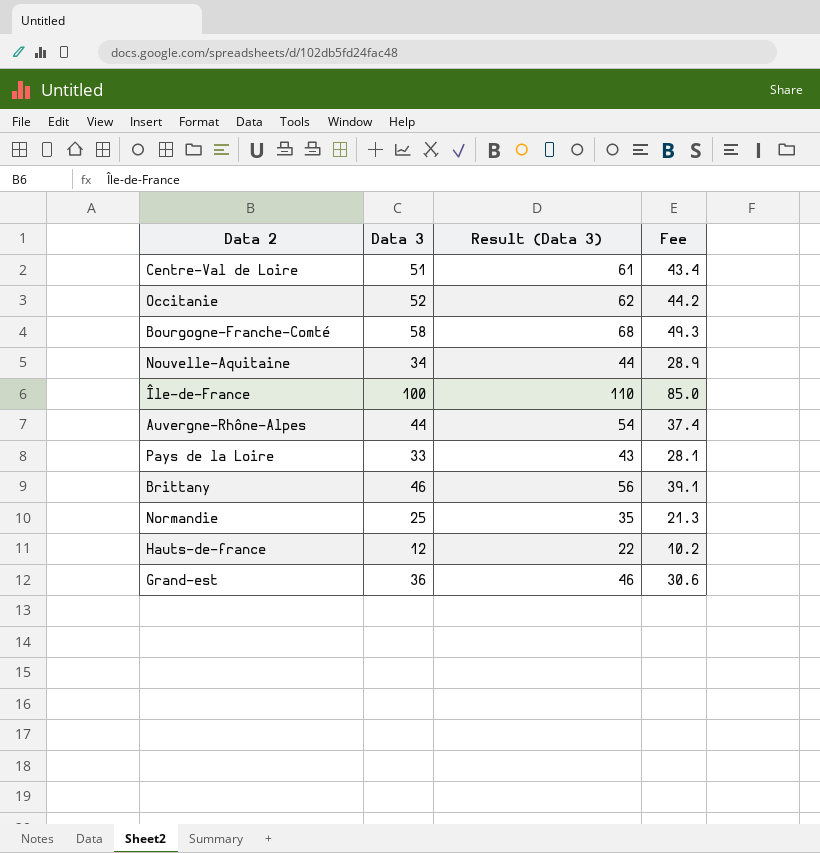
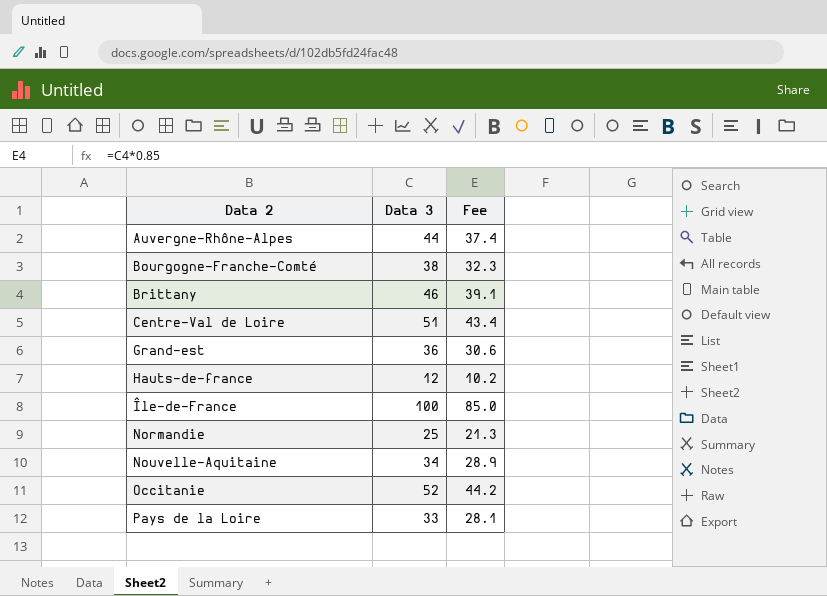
row order: none -> Data 2 ascending
column Result (Data 3) | formula: [Data 3] + 10 -> none
Bourgogne-Franche-Comté | Data 3: 58 -> 38
Bourgogne-Franche-Comté | Fee: 49.3 -> 32.3

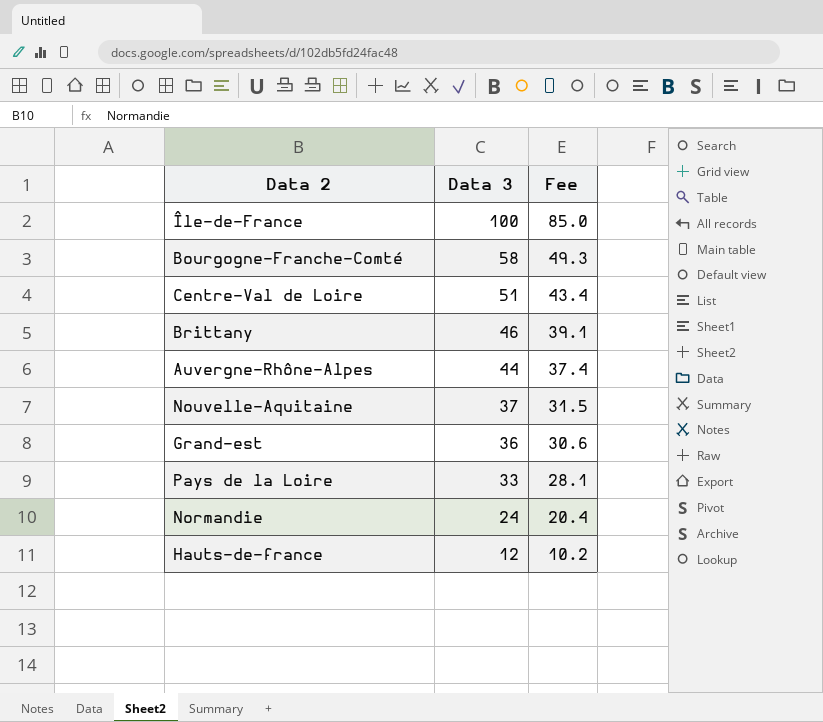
row order: Data 2 ascending -> Data 3 descending
row Occitanie: 52 | 44.2 -> none
Bourgogne-Franche-Comté | Data 3: 38 -> 58
Bourgogne-Franche-Comté | Fee: 32.3 -> 49.3
Nouvelle-Aquitaine | Data 3: 34 -> 37
Nouvelle-Aquitaine | Fee: 28.9 -> 31.5
Normandie | Data 3: 25 -> 24
Normandie | Fee: 21.3 -> 20.4

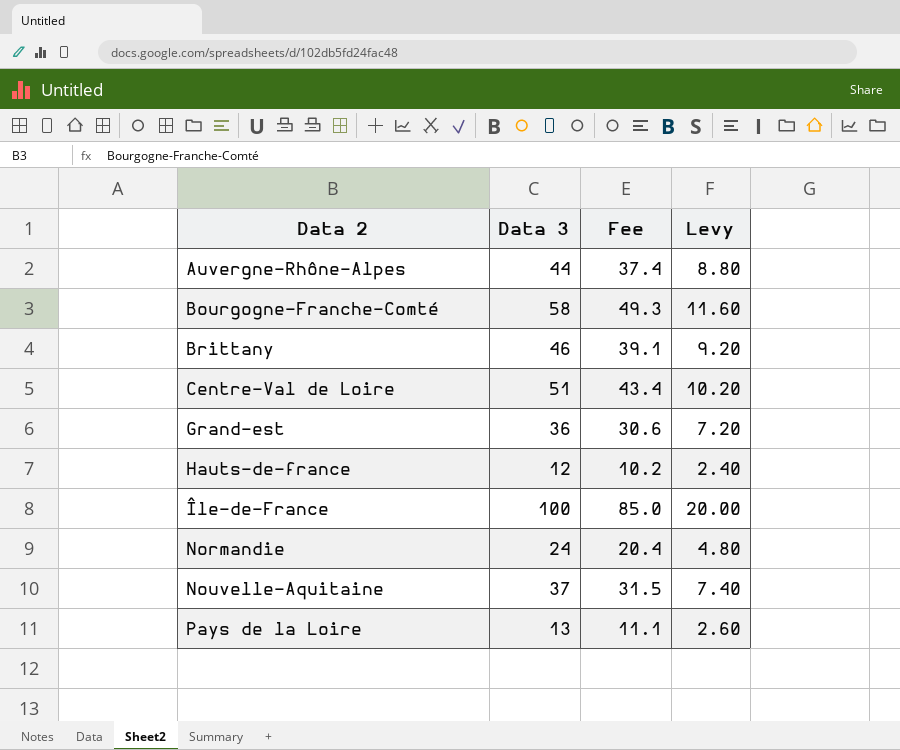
row order: Data 3 descending -> Data 2 ascending
column Levy | formula: none -> [Data 3] * 0.2
Pays de la Loire | Data 3: 33 -> 13
Pays de la Loire | Fee: 28.1 -> 11.1

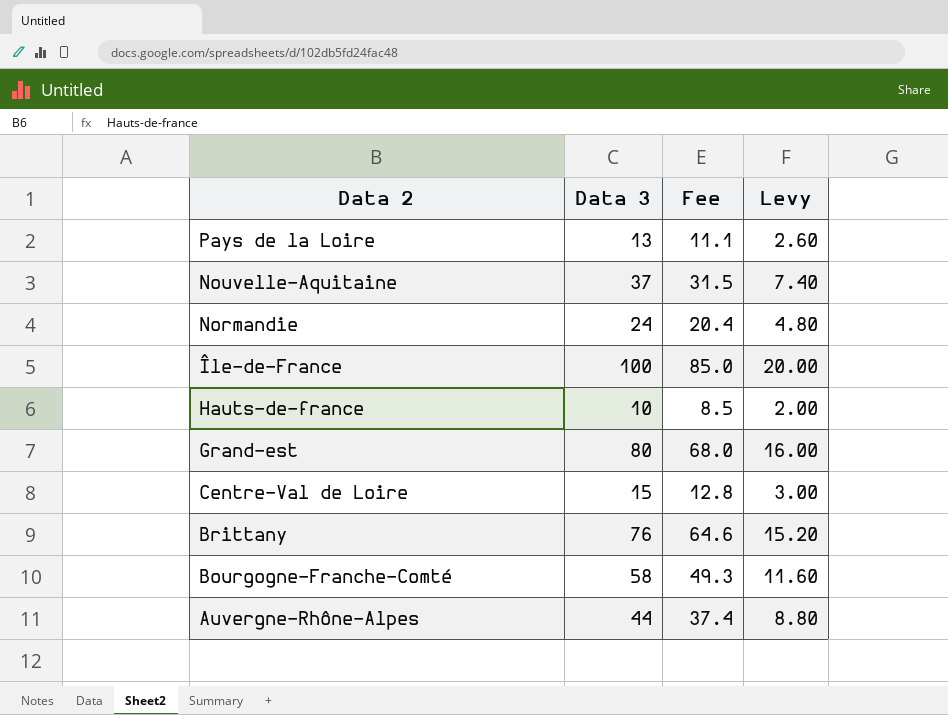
row order: Data 2 ascending -> Data 2 descending
Hauts-de-france | Data 3: 12 -> 10
Hauts-de-france | Fee: 10.2 -> 8.5
Hauts-de-france | Levy: 2.40 -> 2.00
Grand-est | Data 3: 36 -> 80
Grand-est | Fee: 30.6 -> 68.0
Grand-est | Levy: 7.20 -> 16.00
Centre-Val de Loire | Data 3: 51 -> 15
Centre-Val de Loire | Fee: 43.4 -> 12.8
Centre-Val de Loire | Levy: 10.20 -> 3.00
Brittany | Data 3: 46 -> 76
Brittany | Fee: 39.1 -> 64.6
Brittany | Levy: 9.20 -> 15.20

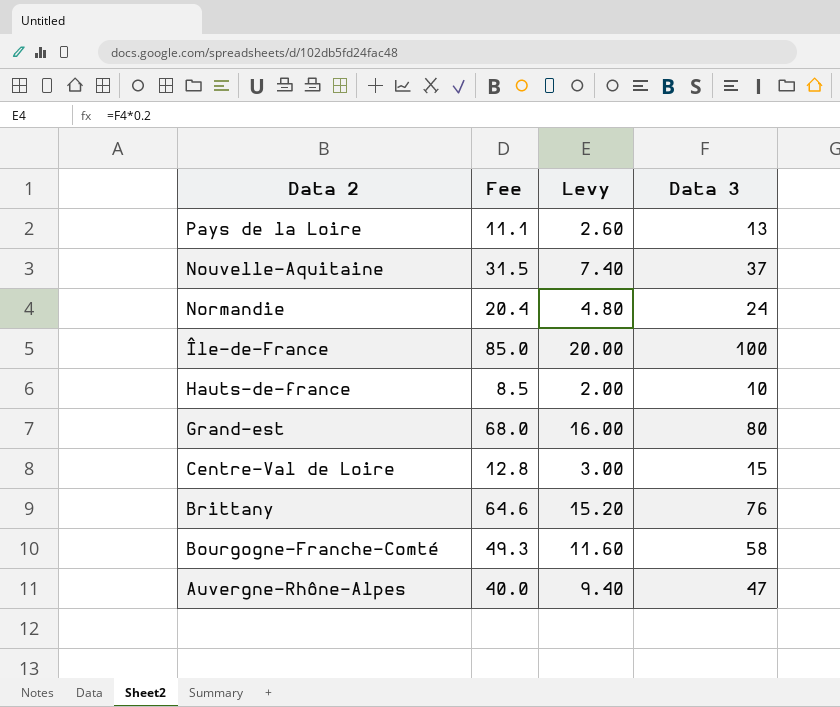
column Data 3 | position: 2 -> 4
Auvergne-Rhône-Alpes | Fee: 37.4 -> 40.0
Auvergne-Rhône-Alpes | Levy: 8.80 -> 9.40
Auvergne-Rhône-Alpes | Data 3: 44 -> 47

